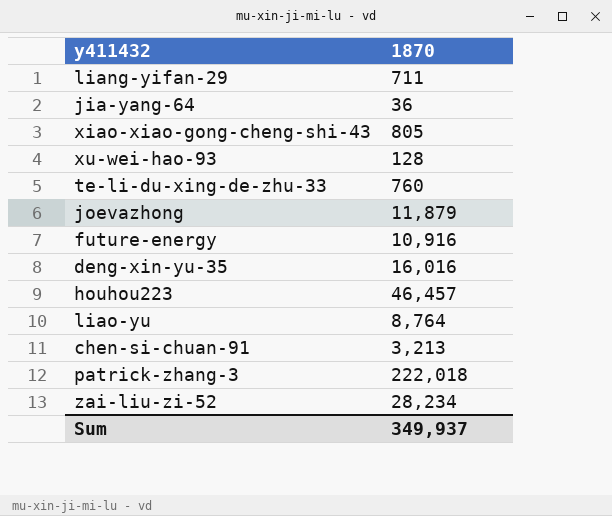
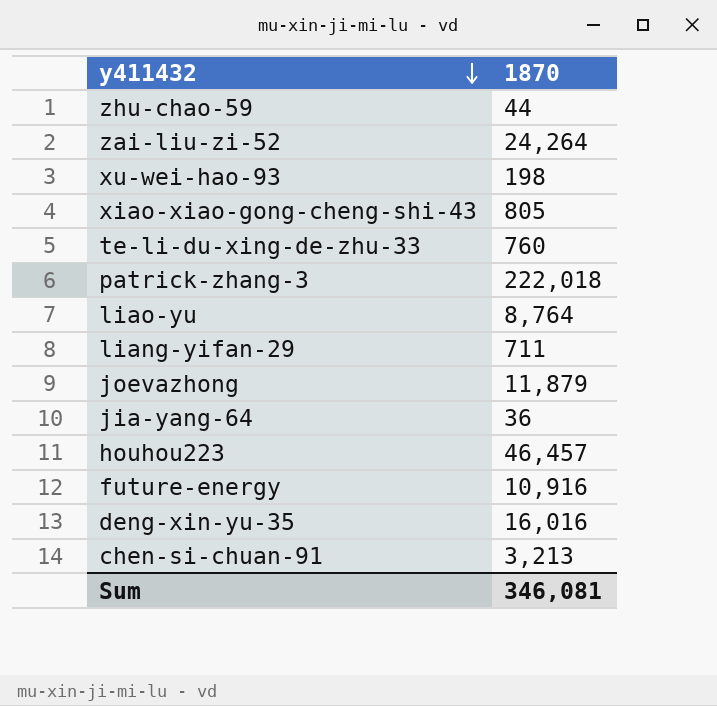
row order: none -> y411432 descending
row zhu-chao-59: none -> 44
zai-liu-zi-52 | 1870: 28,234 -> 24,264
xu-wei-hao-93 | 1870: 128 -> 198
Sum | 1870: 349,937 -> 346,081

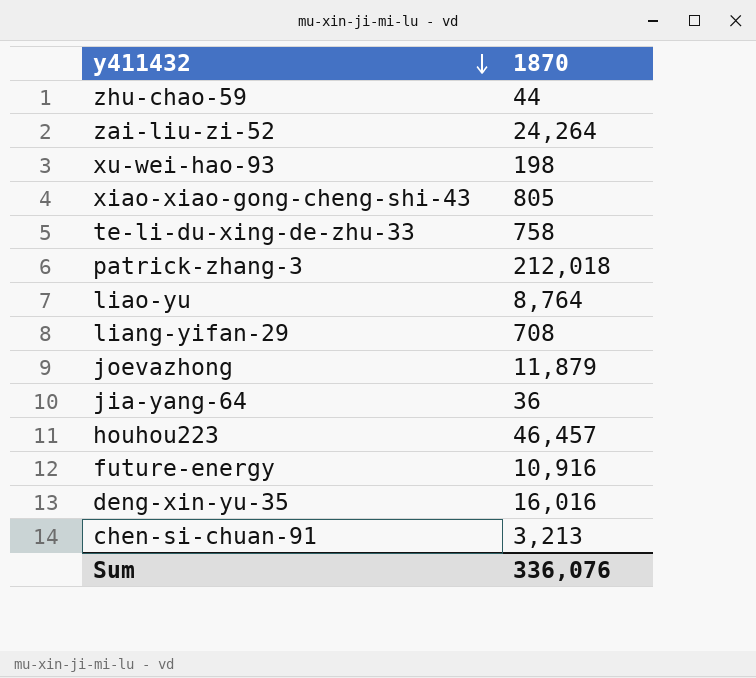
te-li-du-xing-de-zhu-33 | 1870: 760 -> 758
patrick-zhang-3 | 1870: 222,018 -> 212,018
liang-yifan-29 | 1870: 711 -> 708
Sum | 1870: 346,081 -> 336,076

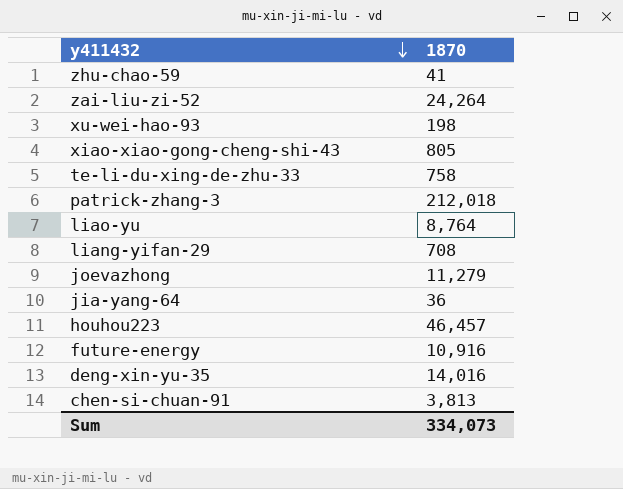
zhu-chao-59 | 1870: 44 -> 41
joevazhong | 1870: 11,879 -> 11,279
deng-xin-yu-35 | 1870: 16,016 -> 14,016
chen-si-chuan-91 | 1870: 3,213 -> 3,813
Sum | 1870: 336,076 -> 334,073

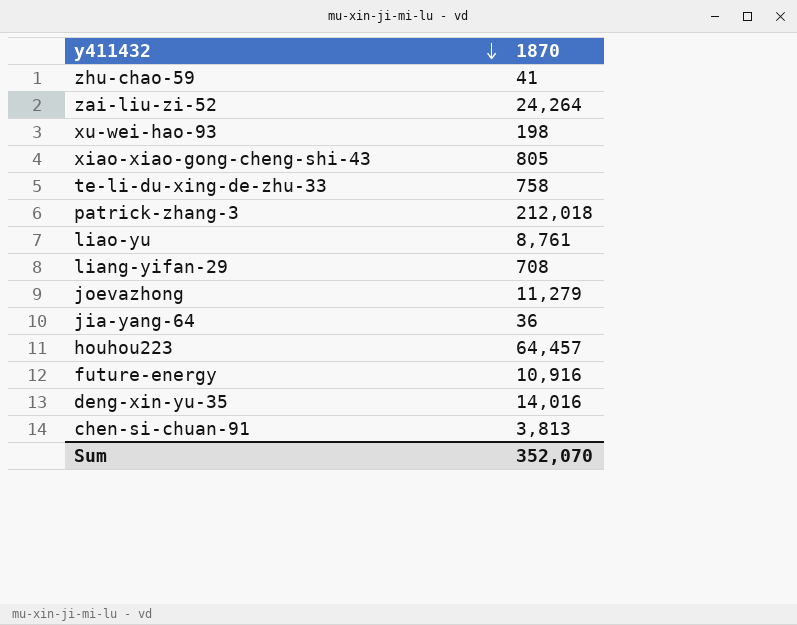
liao-yu | 1870: 8,764 -> 8,761
houhou223 | 1870: 46,457 -> 64,457
Sum | 1870: 334,073 -> 352,070

